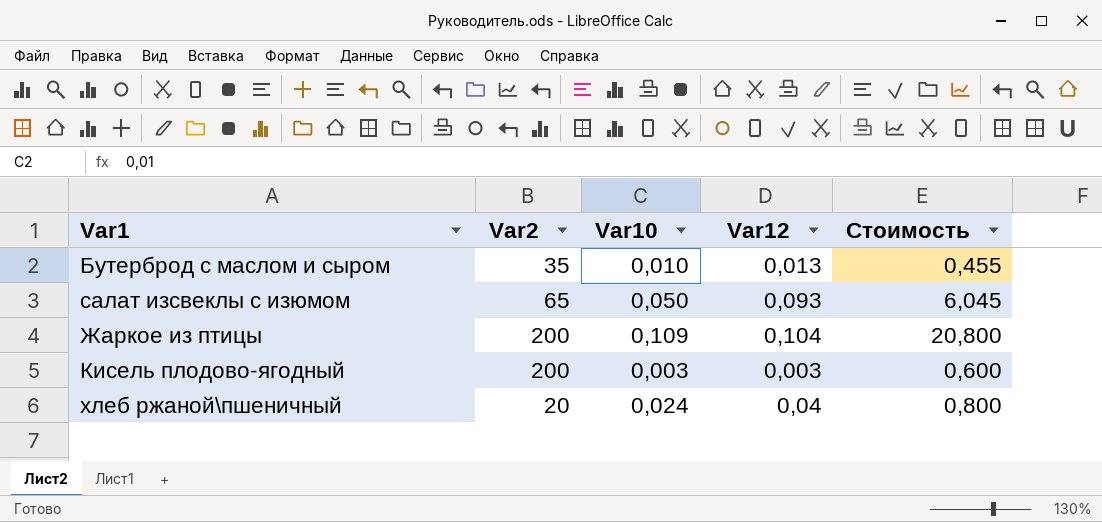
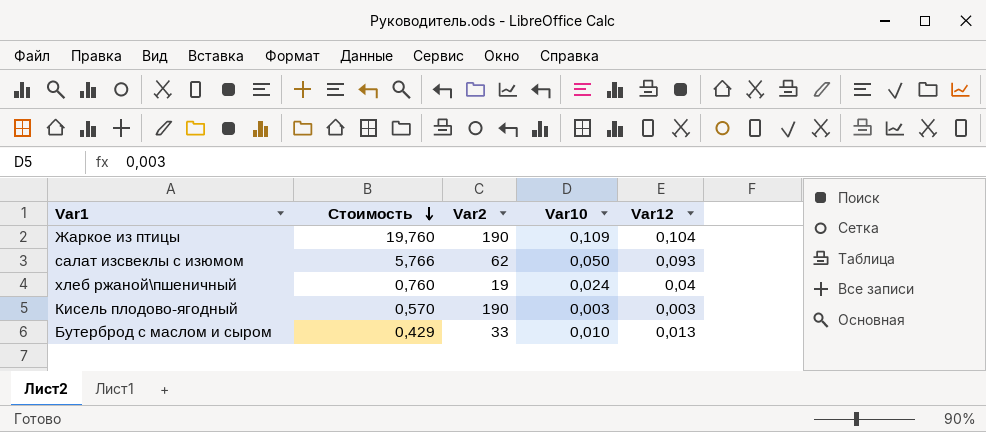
row order: none -> Стоимость descending
column Стоимость | position: 5 -> 2
Жаркое из птицы | Стоимость: 20,800 -> 19,760
Жаркое из птицы | Var2: 200 -> 190
салат изсвеклы с изюмом | Стоимость: 6,045 -> 5,766
салат изсвеклы с изюмом | Var2: 65 -> 62
хлеб ржаной\пшеничный | Стоимость: 0,800 -> 0,760
хлеб ржаной\пшеничный | Var2: 20 -> 19
Кисель плодово-ягодный | Стоимость: 0,600 -> 0,570
Кисель плодово-ягодный | Var2: 200 -> 190
Бутерброд с маслом и сыром | Стоимость: 0,455 -> 0,429
Бутерброд с маслом и сыром | Var2: 35 -> 33

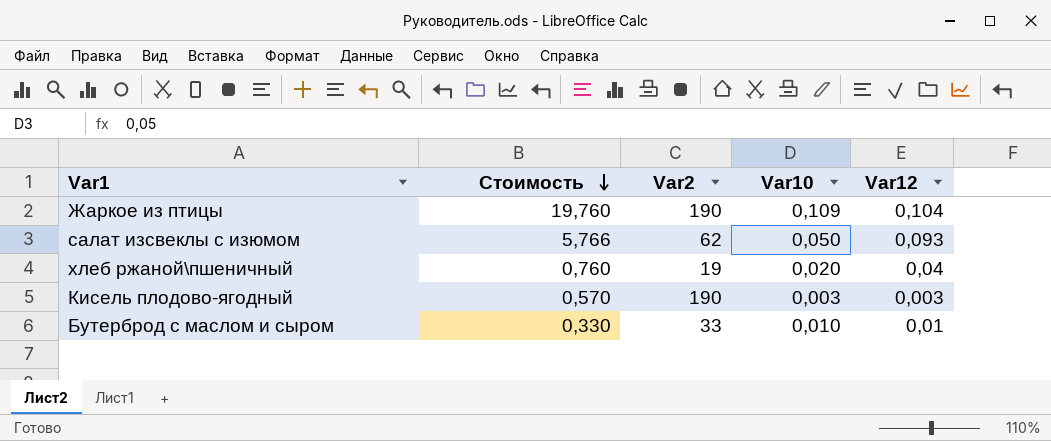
хлеб ржаной\пшеничный | Var10: 0,024 -> 0,020
Бутерброд с маслом и сыром | Стоимость: 0,429 -> 0,330
Бутерброд с маслом и сыром | Var12: 0,013 -> 0,01

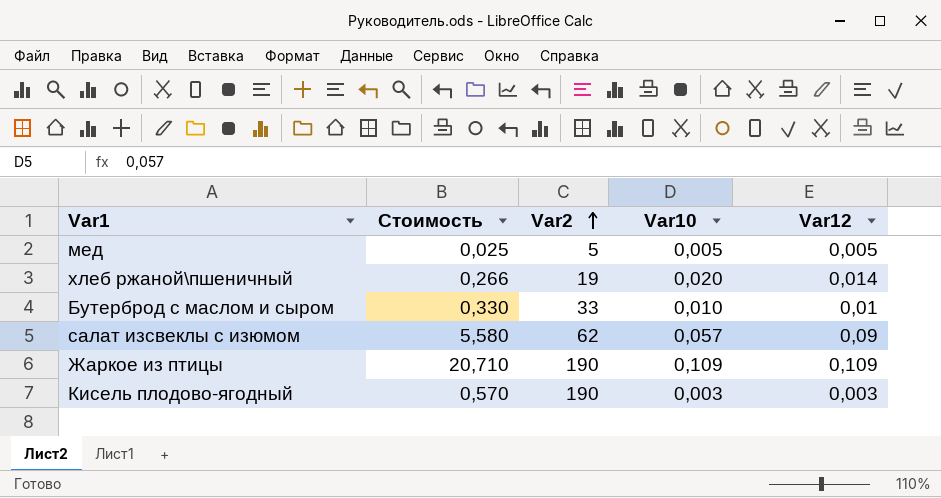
row order: Стоимость descending -> Var2 ascending
row мед: none -> 0,025 | 5 | 0,005 | 0,005
хлеб ржаной\пшеничный | Стоимость: 0,760 -> 0,266
хлеб ржаной\пшеничный | Var12: 0,04 -> 0,014
салат изсвеклы с изюмом | Стоимость: 5,766 -> 5,580
салат изсвеклы с изюмом | Var10: 0,050 -> 0,057
салат изсвеклы с изюмом | Var12: 0,093 -> 0,09
Жаркое из птицы | Стоимость: 19,760 -> 20,710
Жаркое из птицы | Var12: 0,104 -> 0,109

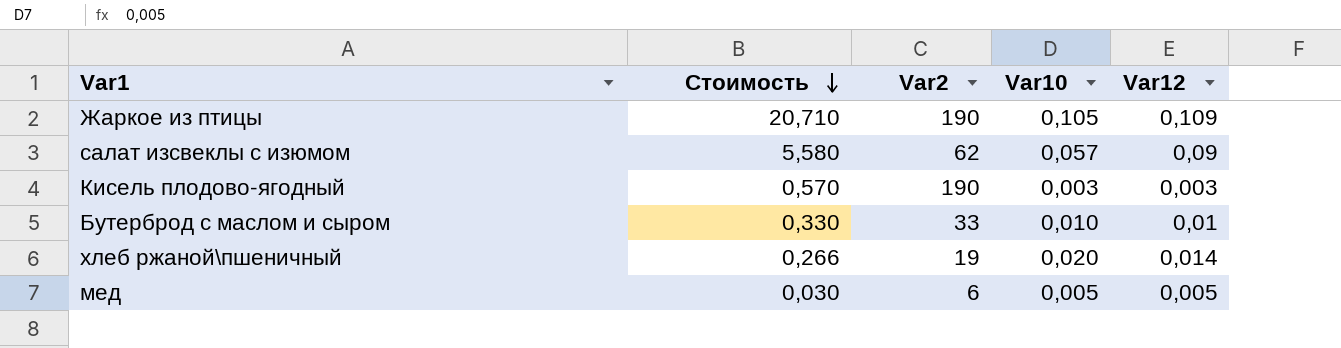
row order: Var2 ascending -> Стоимость descending
Жаркое из птицы | Var10: 0,109 -> 0,105
мед | Стоимость: 0,025 -> 0,030
мед | Var2: 5 -> 6

